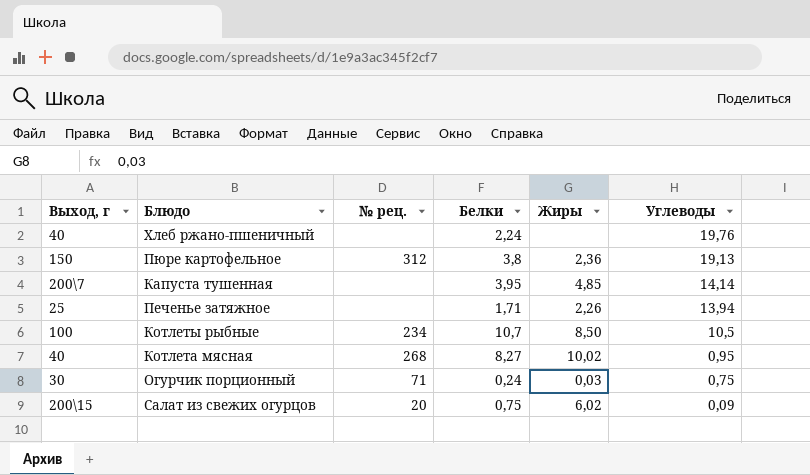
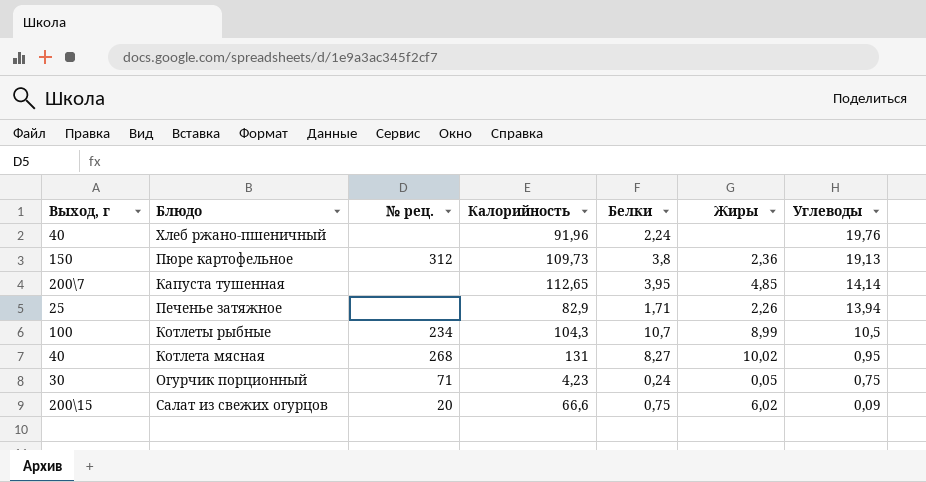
column Калорийность | position: none -> 4
Котлеты рыбные | Жиры: 8,50 -> 8,99
Огурчик порционный | Жиры: 0,03 -> 0,05

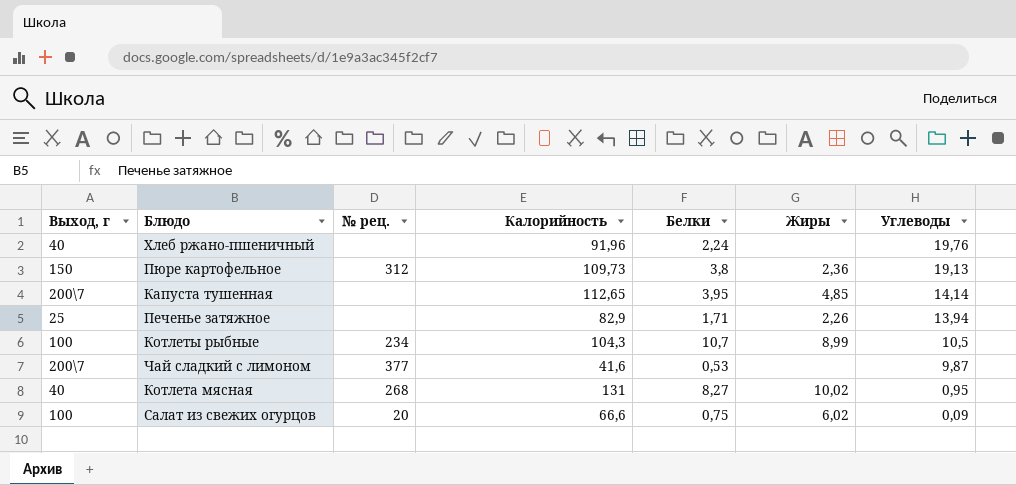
row Огурчик порционный: 30 | 71 | 4,23 | 0,24 | 0,05 | 0,75 -> none
row Чай сладкий с лимоном: none -> 200\7 | 377 | 41,6 | 0,53 | none | 9,87
Салат из свежих огурцов | Выход, г: 200\15 -> 100

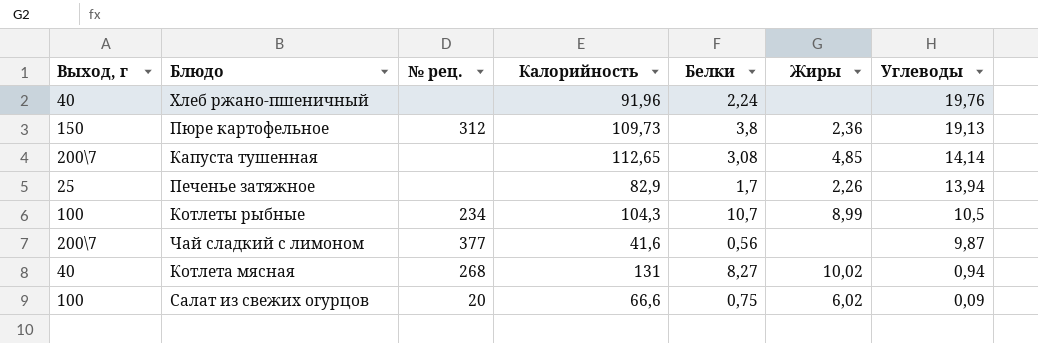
Капуста тушенная | Белки: 3,95 -> 3,08
Печенье затяжное | Белки: 1,71 -> 1,7
Чай сладкий с лимоном | Белки: 0,53 -> 0,56
Котлета мясная | Углеводы: 0,95 -> 0,94

